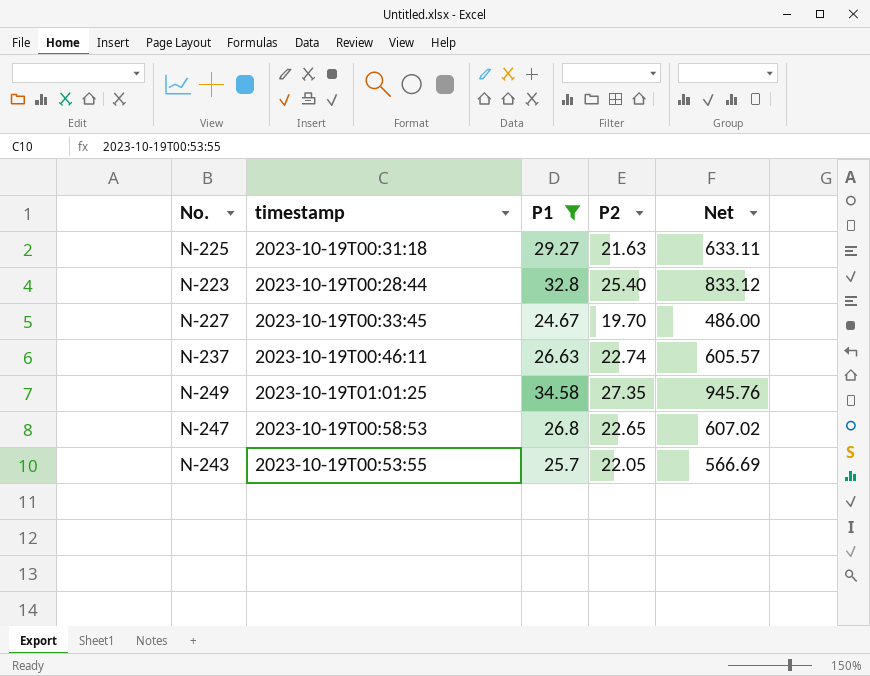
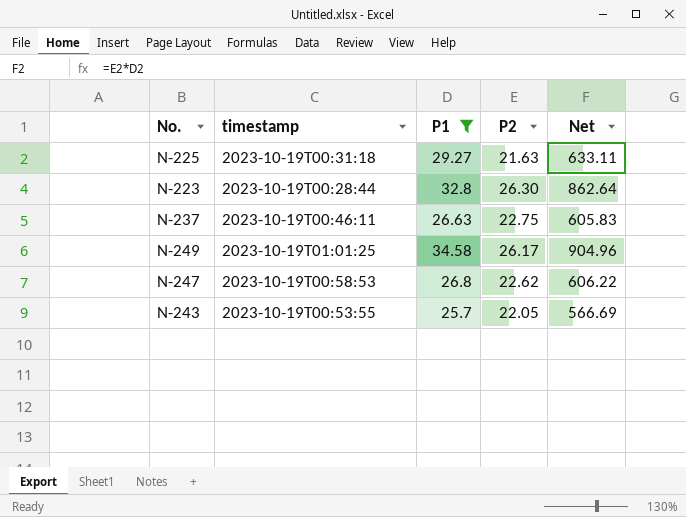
row N-227: 2023-10-19T00:33:45 | 24.67 | 19.70 | 486.00 -> none
N-223 | P2: 25.40 -> 26.30
N-223 | Net: 833.12 -> 862.64
N-237 | P2: 22.74 -> 22.75
N-237 | Net: 605.57 -> 605.83
N-249 | P2: 27.35 -> 26.17
N-249 | Net: 945.76 -> 904.96
N-247 | P2: 22.65 -> 22.62
N-247 | Net: 607.02 -> 606.22

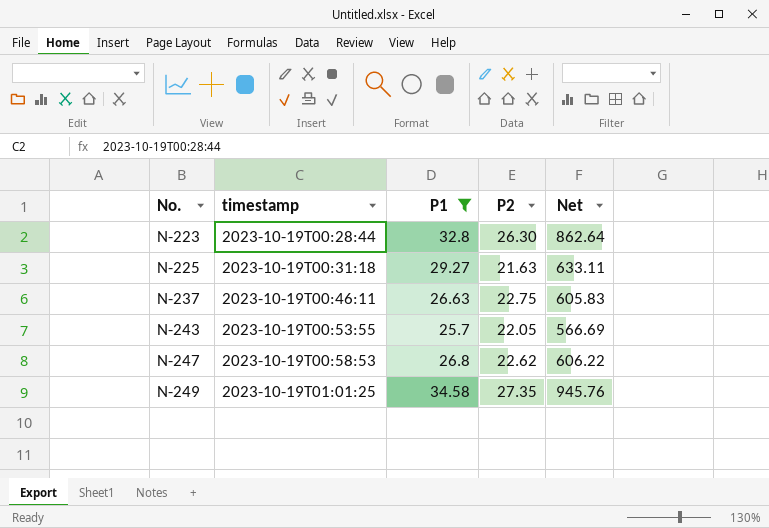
row order: none -> No. ascending
N-249 | P2: 26.17 -> 27.35
N-249 | Net: 904.96 -> 945.76

